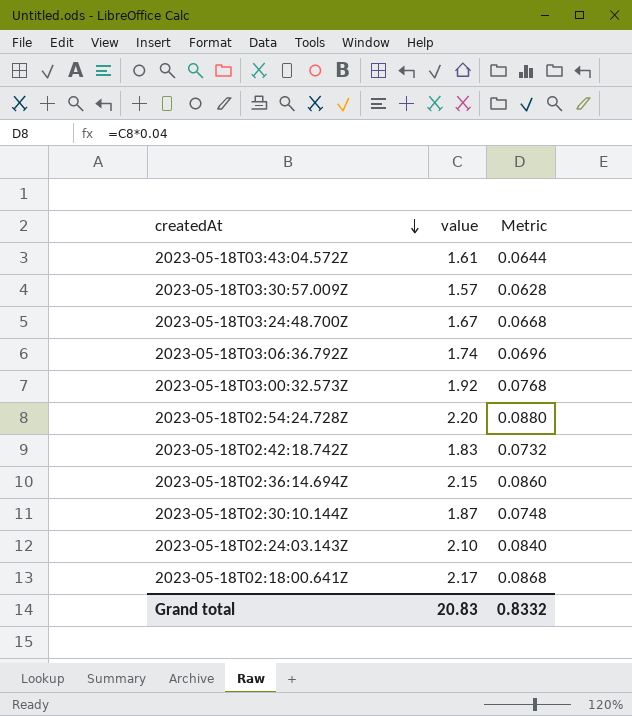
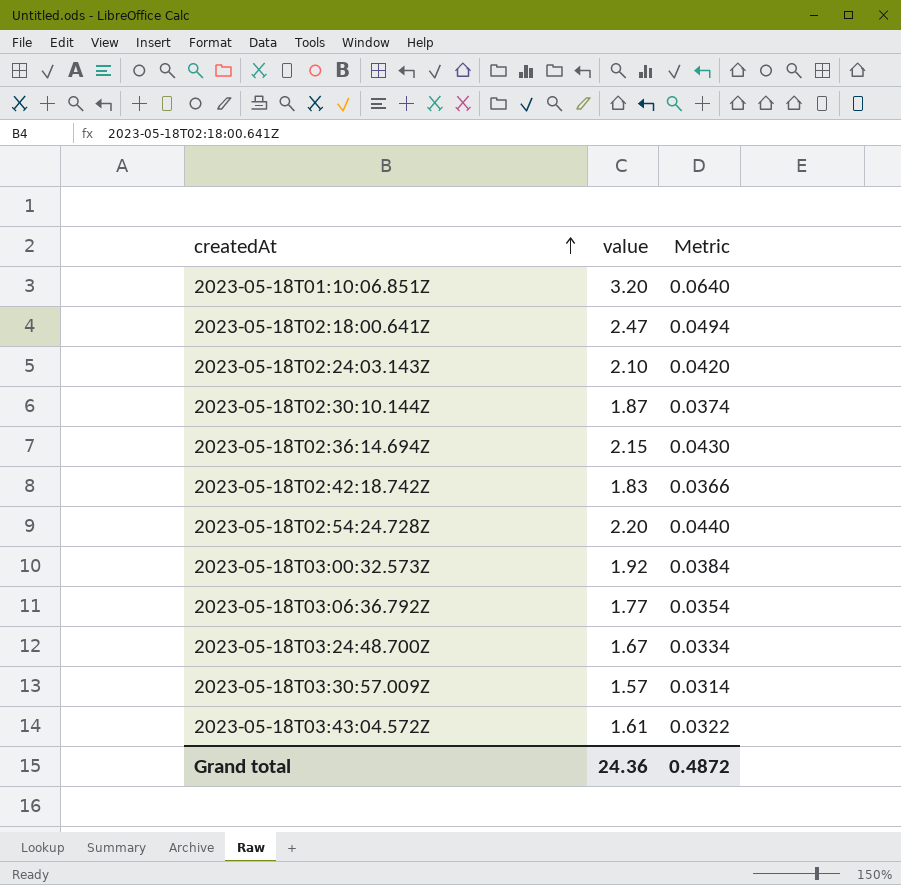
row order: createdAt descending -> createdAt ascending
column Metric | formula: [value] * 0.04 -> [value] * 0.02
row 2023-05-18T01:10:06.851Z: none -> 3.20 | 0.0640
2023-05-18T02:18:00.641Z | value: 2.17 -> 2.47
2023-05-18T03:06:36.792Z | value: 1.74 -> 1.77
Grand total | value: 20.83 -> 24.36
Grand total | Metric: 0.8332 -> 0.4872

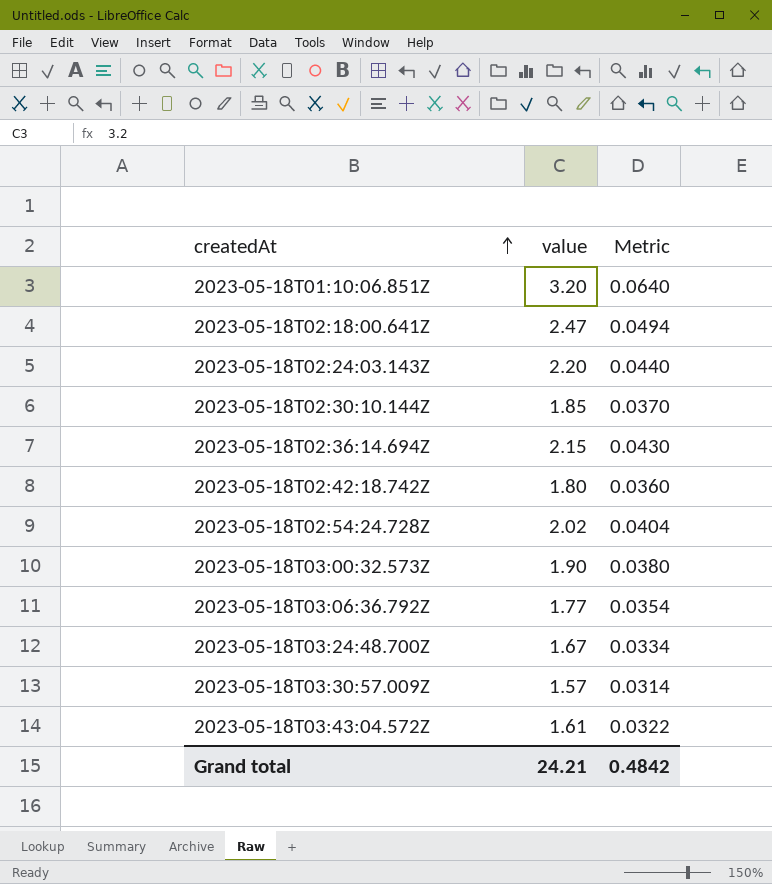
2023-05-18T02:24:03.143Z | value: 2.10 -> 2.20
2023-05-18T02:24:03.143Z | Metric: 0.0420 -> 0.0440
2023-05-18T02:30:10.144Z | value: 1.87 -> 1.85
2023-05-18T02:30:10.144Z | Metric: 0.0374 -> 0.0370
2023-05-18T02:42:18.742Z | value: 1.83 -> 1.80
2023-05-18T02:42:18.742Z | Metric: 0.0366 -> 0.0360
2023-05-18T02:54:24.728Z | value: 2.20 -> 2.02
2023-05-18T02:54:24.728Z | Metric: 0.0440 -> 0.0404
2023-05-18T03:00:32.573Z | value: 1.92 -> 1.90
2023-05-18T03:00:32.573Z | Metric: 0.0384 -> 0.0380
Grand total | value: 24.36 -> 24.21
Grand total | Metric: 0.4872 -> 0.4842

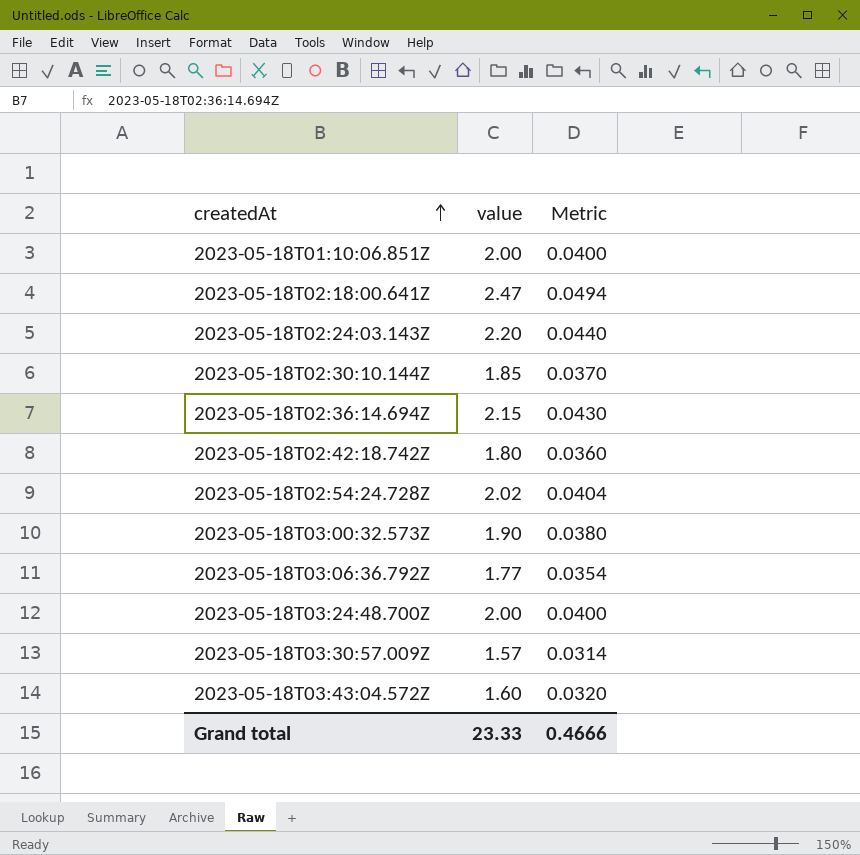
2023-05-18T01:10:06.851Z | value: 3.20 -> 2.00
2023-05-18T01:10:06.851Z | Metric: 0.0640 -> 0.0400
2023-05-18T03:24:48.700Z | value: 1.67 -> 2.00
2023-05-18T03:24:48.700Z | Metric: 0.0334 -> 0.0400
2023-05-18T03:43:04.572Z | value: 1.61 -> 1.60
2023-05-18T03:43:04.572Z | Metric: 0.0322 -> 0.0320
Grand total | value: 24.21 -> 23.33
Grand total | Metric: 0.4842 -> 0.4666

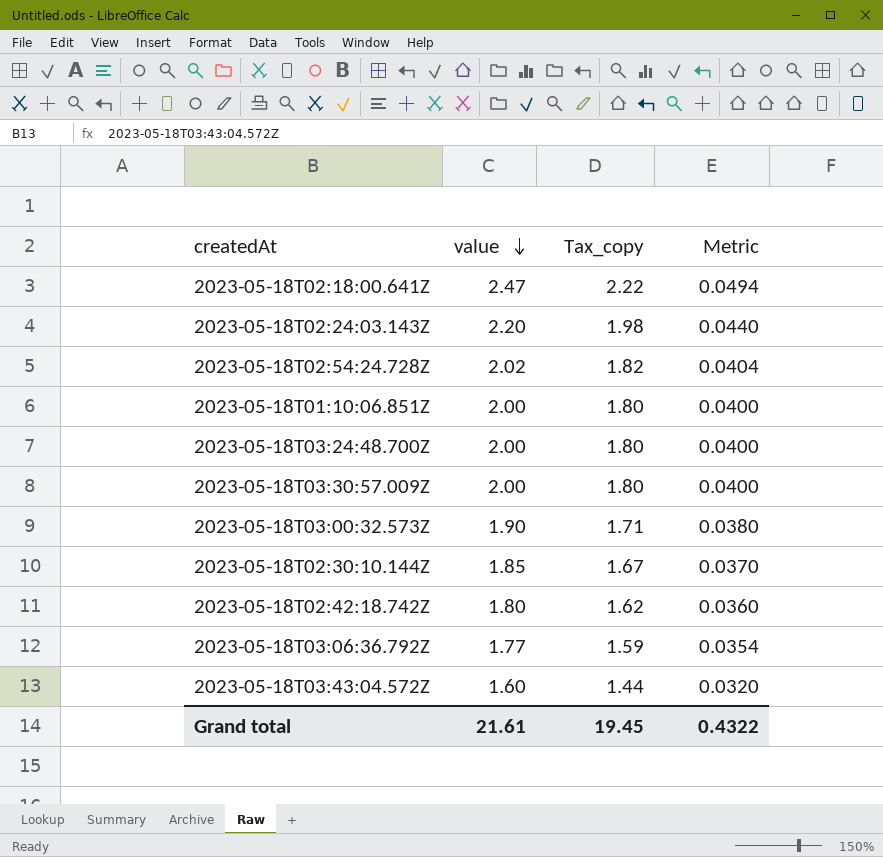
row order: createdAt ascending -> value descending
column Tax_copy | formula: none -> [value] * 0.9
row 2023-05-18T02:36:14.694Z: 2.15 | 0.0430 -> none
2023-05-18T03:30:57.009Z | value: 1.57 -> 2.00
2023-05-18T03:30:57.009Z | Metric: 0.0314 -> 0.0400
Grand total | value: 23.33 -> 21.61
Grand total | Metric: 0.4666 -> 0.4322

